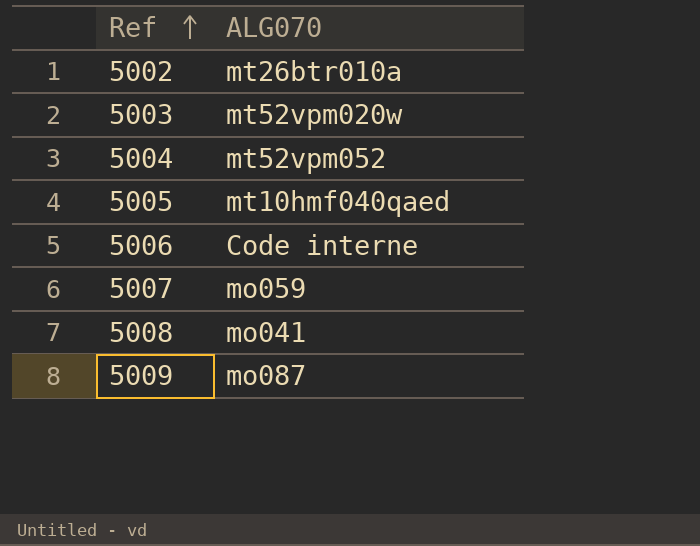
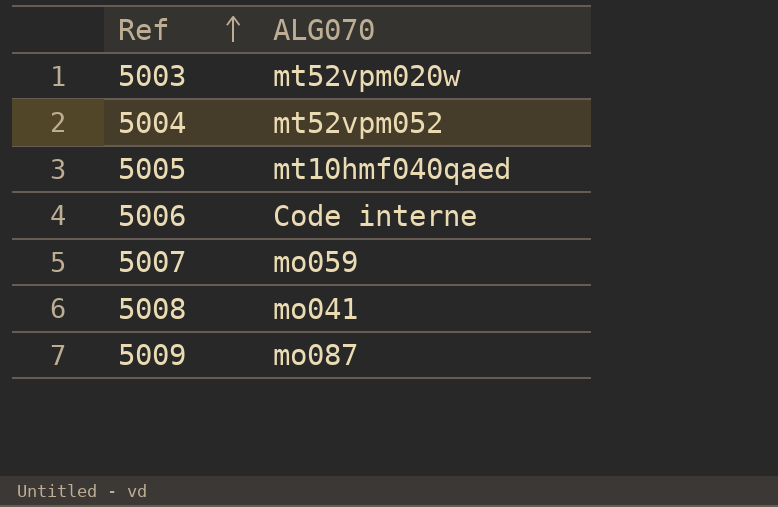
row 5002: mt26btr010a -> none

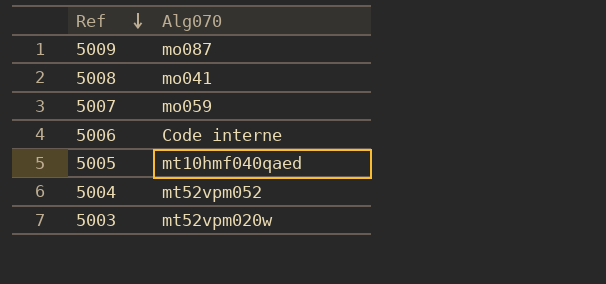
row order: Ref ascending -> Ref descending
column name: ALG070 -> Alg070

